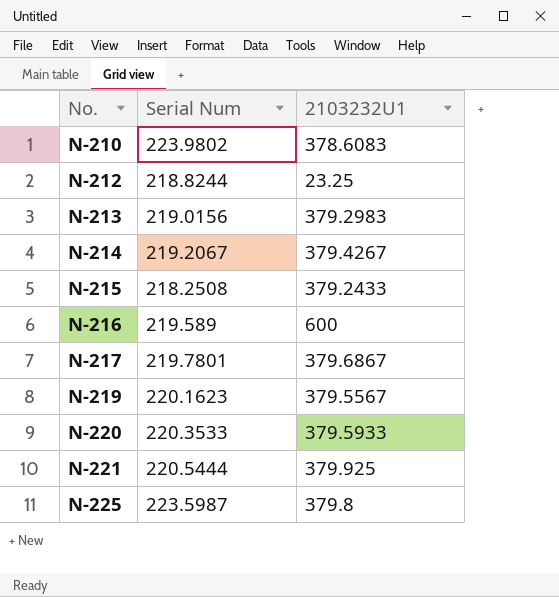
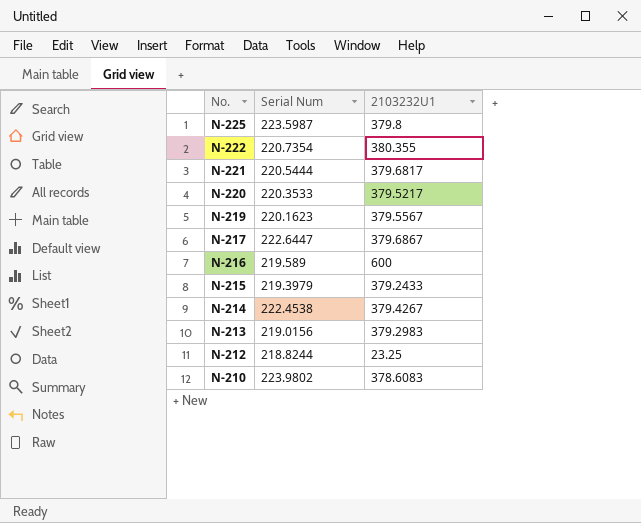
row order: No. ascending -> No. descending
row N-222: none -> 220.7354 | 380.355
N-221 | 2103232U1: 379.925 -> 379.6817
N-220 | 2103232U1: 379.5933 -> 379.5217
N-217 | Serial Num: 219.7801 -> 222.6447
N-215 | Serial Num: 218.2508 -> 219.3979
N-214 | Serial Num: 219.2067 -> 222.4538

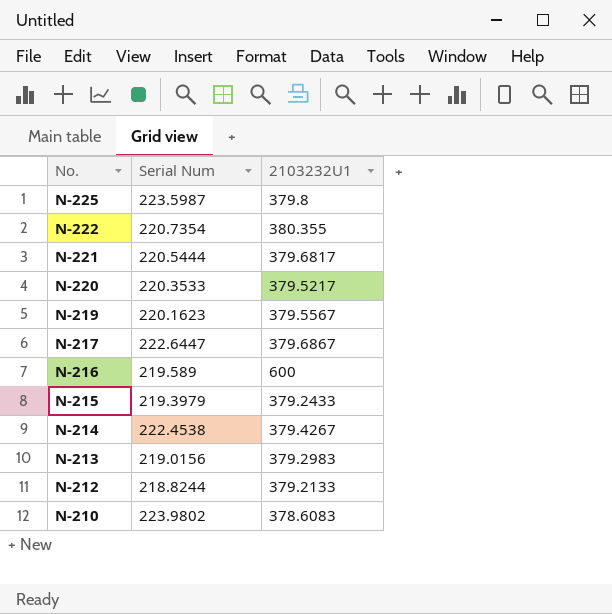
N-212 | 2103232U1: 23.25 -> 379.2133

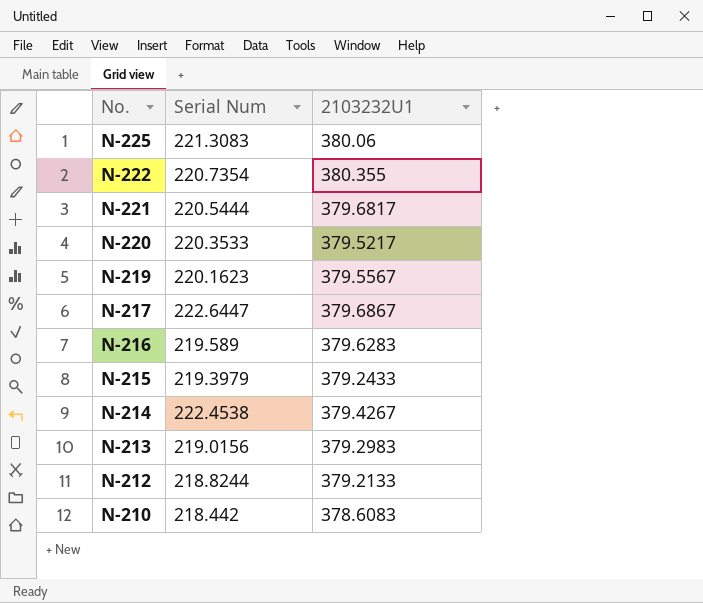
N-225 | Serial Num: 223.5987 -> 221.3083
N-225 | 2103232U1: 379.8 -> 380.06
N-216 | 2103232U1: 600 -> 379.6283
N-210 | Serial Num: 223.9802 -> 218.442

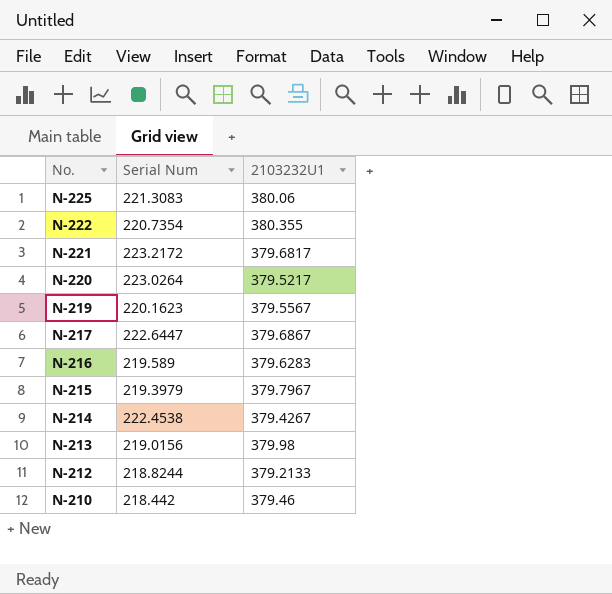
N-221 | Serial Num: 220.5444 -> 223.2172
N-220 | Serial Num: 220.3533 -> 223.0264
N-215 | 2103232U1: 379.2433 -> 379.7967
N-213 | 2103232U1: 379.2983 -> 379.98
N-210 | 2103232U1: 378.6083 -> 379.46

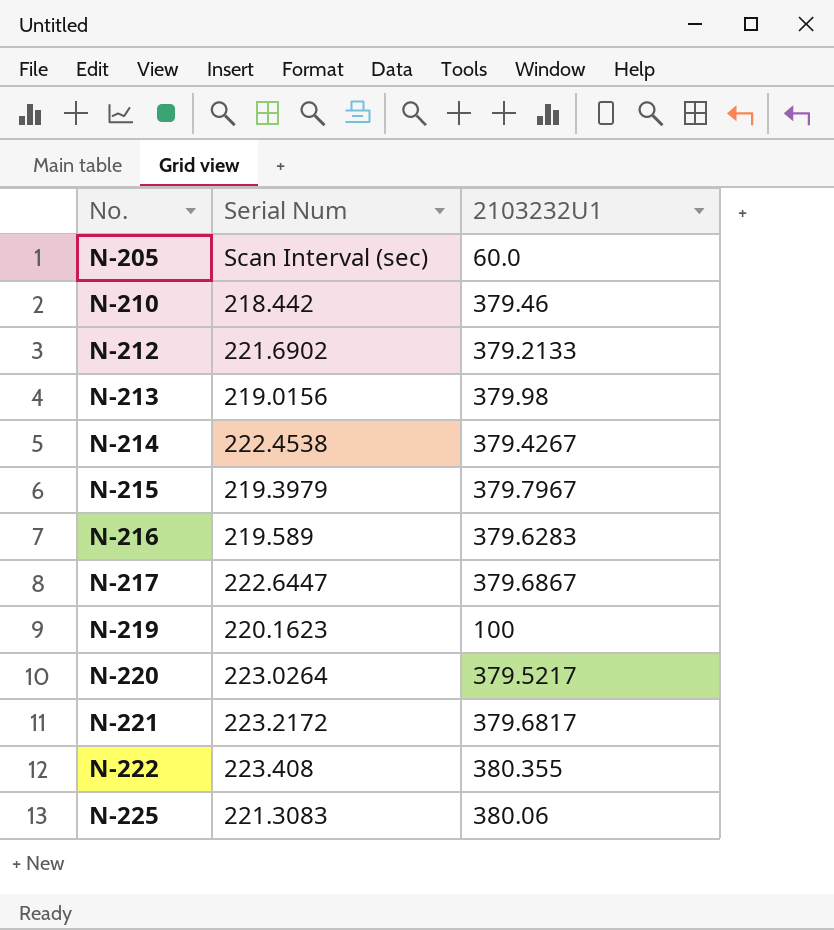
row order: No. descending -> No. ascending
row N-205: none -> Scan Interval (sec) | 60.0
N-212 | Serial Num: 218.8244 -> 221.6902
N-219 | 2103232U1: 379.5567 -> 100
N-222 | Serial Num: 220.7354 -> 223.408

